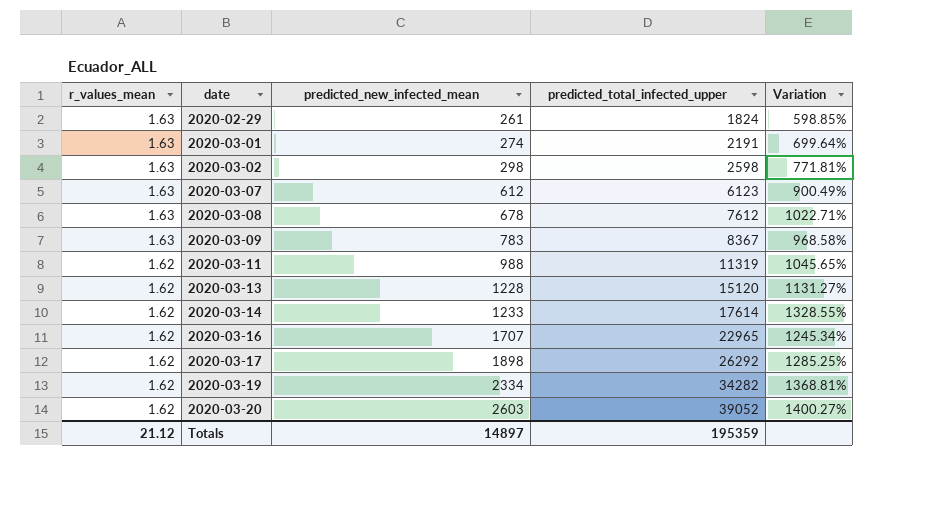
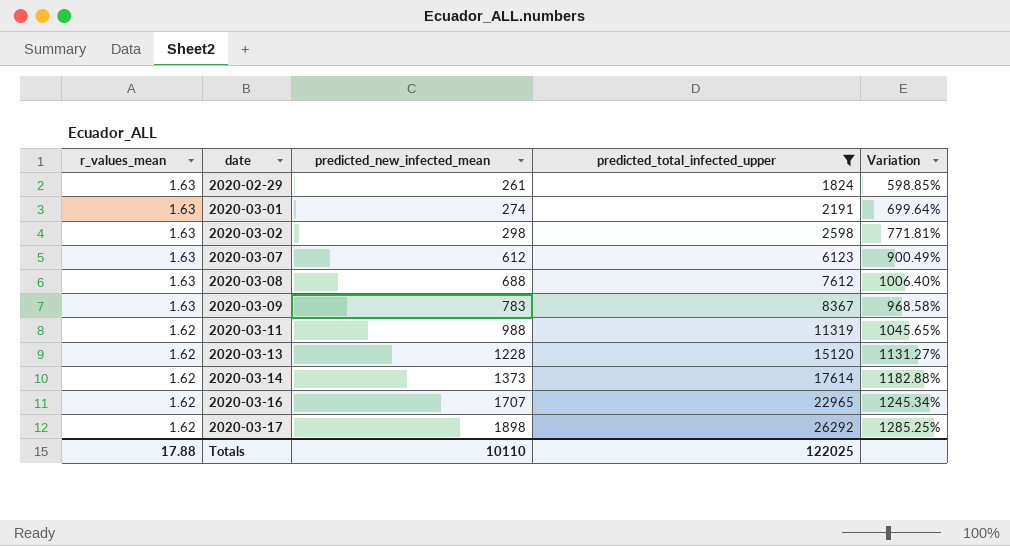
filter: none -> predicted_total_infected_upper <= 26292
2020-03-08 | predicted_new_infected_mean: 678 -> 688
2020-03-08 | Variation: 1022.71% -> 1006.40%
2020-03-14 | predicted_new_infected_mean: 1233 -> 1373
2020-03-14 | Variation: 1328.55% -> 1182.88%
Totals | r_values_mean: 21.12 -> 17.88
Totals | predicted_new_infected_mean: 14897 -> 10110
Totals | predicted_total_infected_upper: 195359 -> 122025

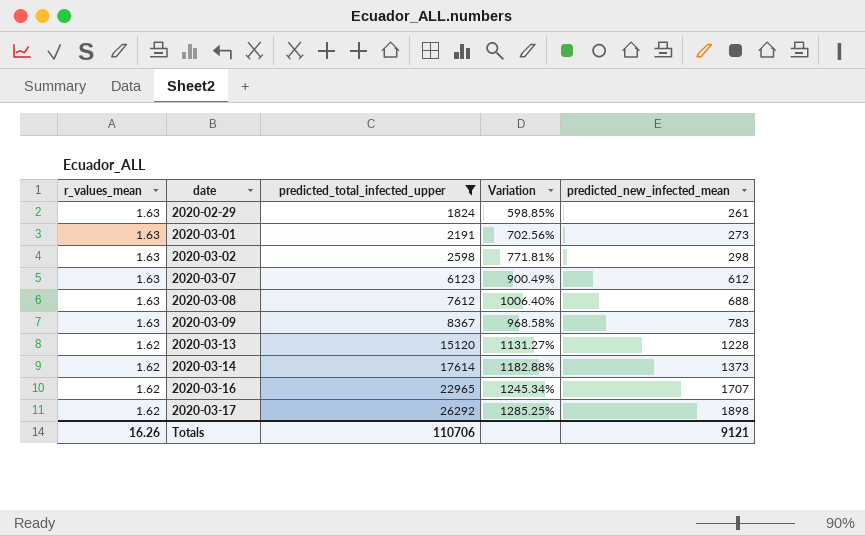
column predicted_new_infected_mean | position: 3 -> 5
row 2020-03-11: 1.62 | 988 | 11319 | 1045.65% -> none
2020-03-01 | Variation: 699.64% -> 702.56%
2020-03-01 | predicted_new_infected_mean: 274 -> 273
Totals | r_values_mean: 17.88 -> 16.26
Totals | predicted_total_infected_upper: 122025 -> 110706
Totals | predicted_new_infected_mean: 10110 -> 9121

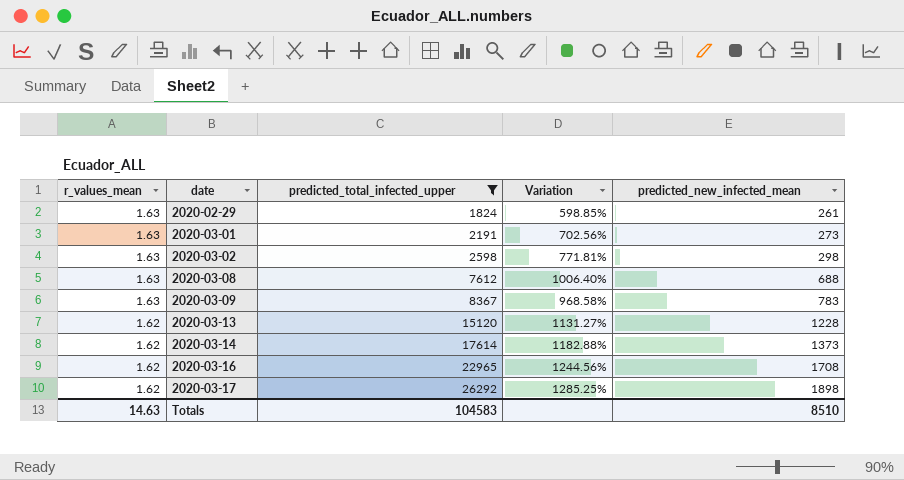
row 2020-03-07: 1.63 | 6123 | 900.49% | 612 -> none
2020-03-16 | Variation: 1245.34% -> 1244.56%
2020-03-16 | predicted_new_infected_mean: 1707 -> 1708
Totals | r_values_mean: 16.26 -> 14.63
Totals | predicted_total_infected_upper: 110706 -> 104583
Totals | predicted_new_infected_mean: 9121 -> 8510

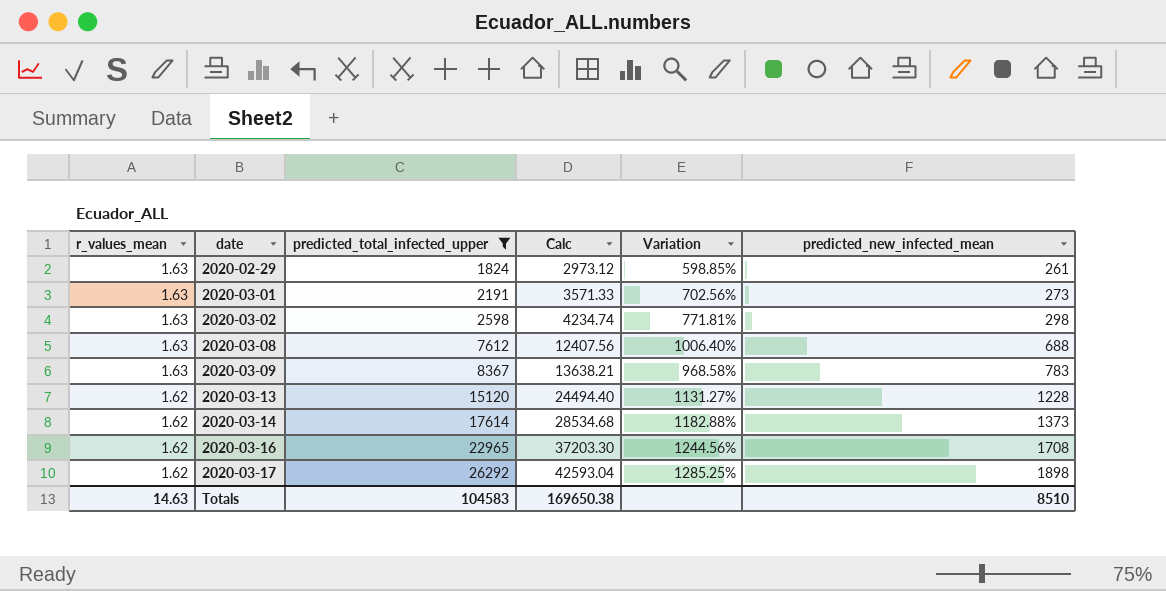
column Calc | formula: none -> [r_values_mean] * [predicted_total_infected_upper]

